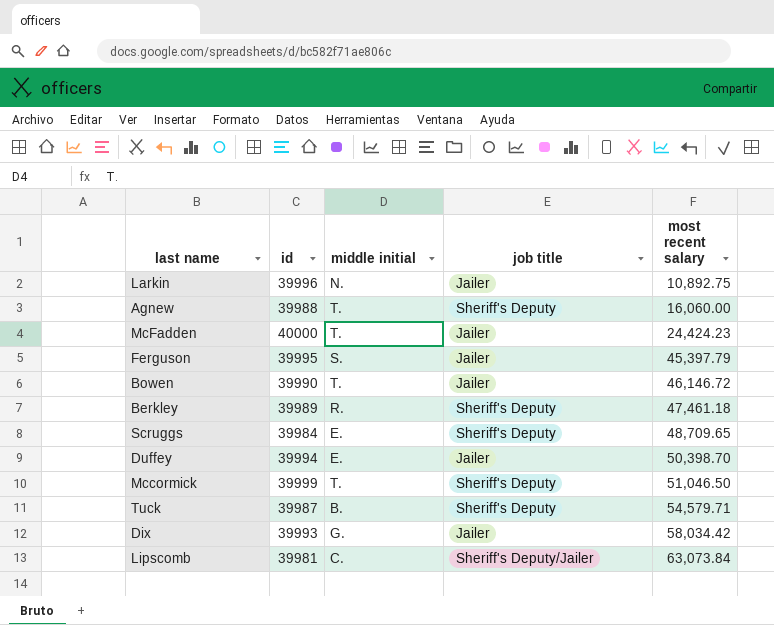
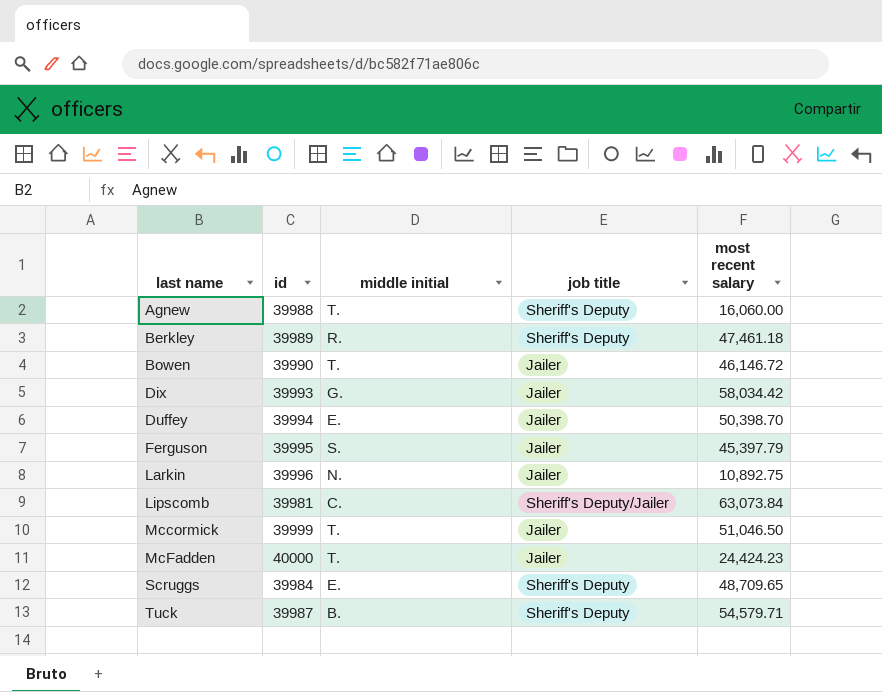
row order: most recent salary ascending -> last name ascending
Mccormick | job title: Sheriff's Deputy -> Jailer

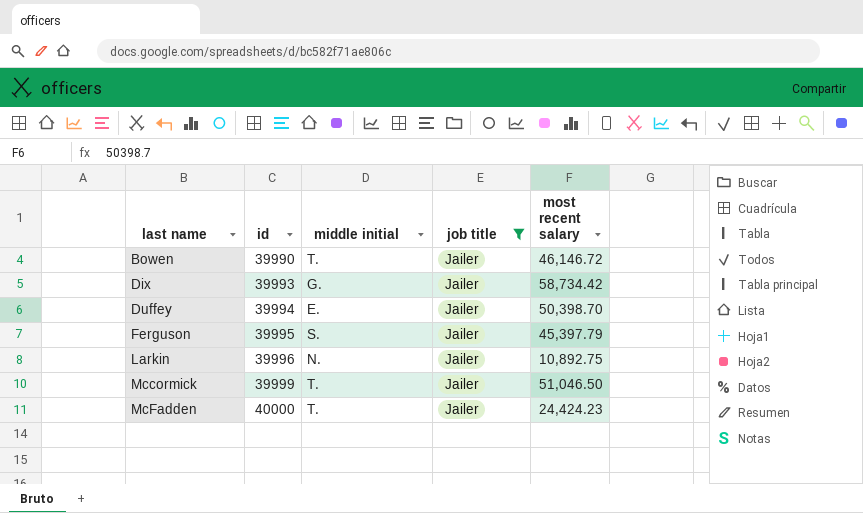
filter: none -> job title = Jailer
Dix | most recent salary: 58,034.42 -> 58,734.42

